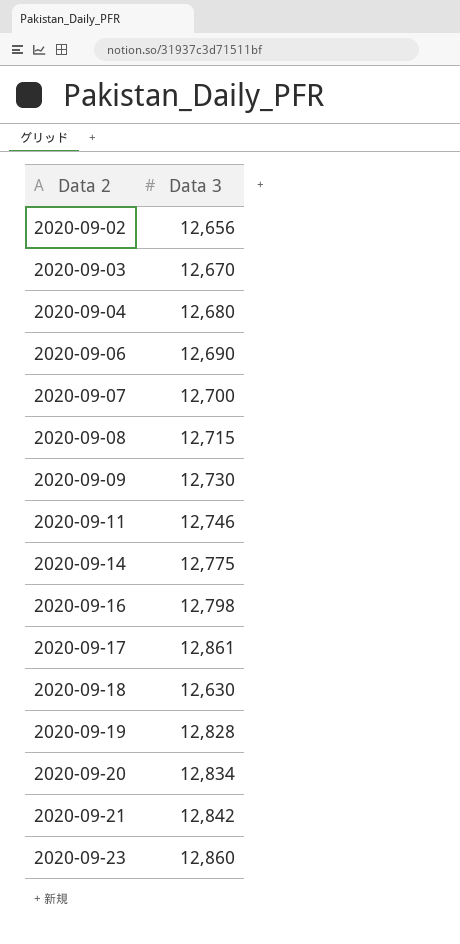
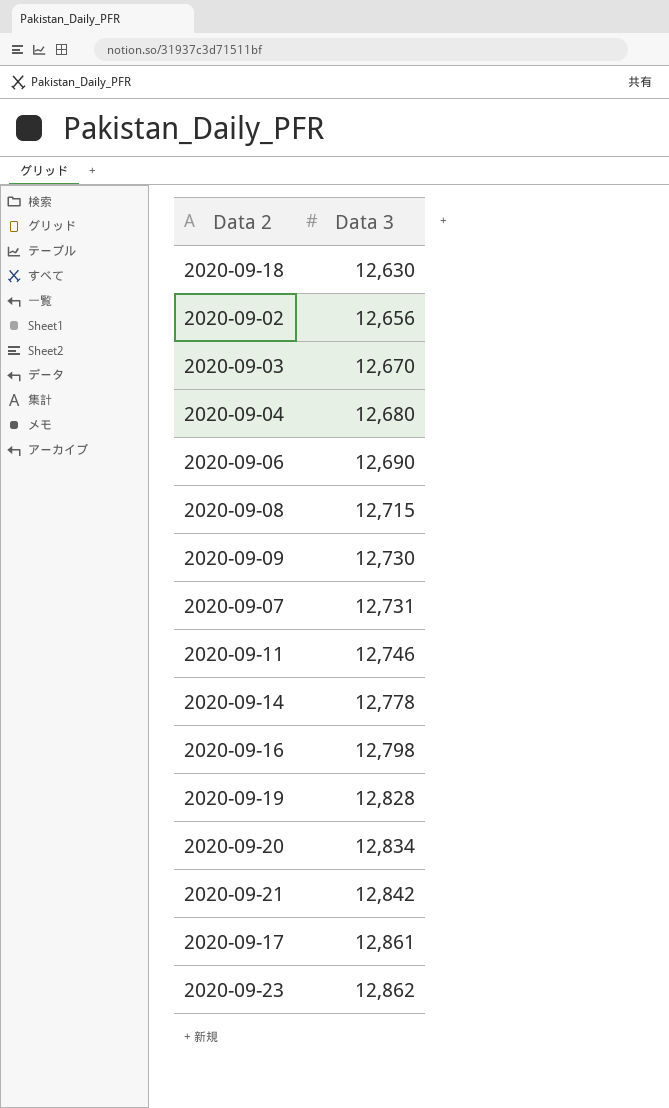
row order: Data 2 ascending -> Data 3 ascending
2020-09-07 | Data 3: 12,700 -> 12,731
2020-09-14 | Data 3: 12,775 -> 12,778
2020-09-23 | Data 3: 12,860 -> 12,862

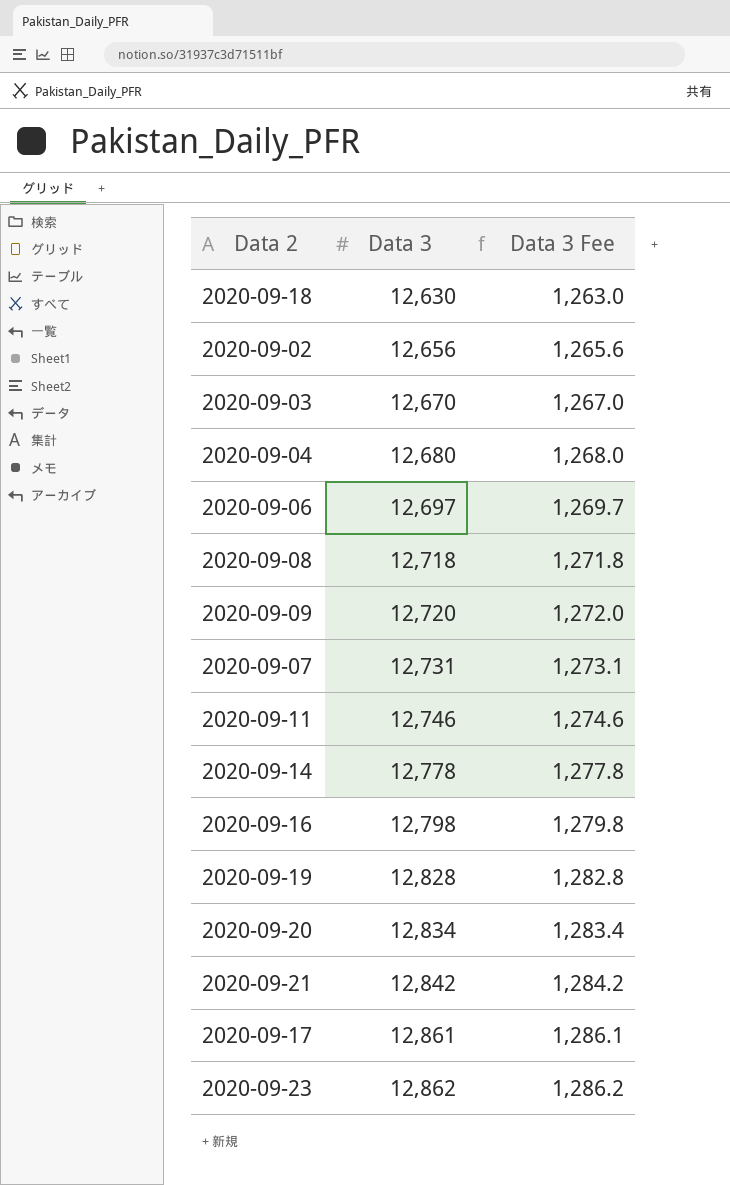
column Data 3 Fee | formula: none -> [Data 3] * 0.1
2020-09-06 | Data 3: 12,690 -> 12,697
2020-09-08 | Data 3: 12,715 -> 12,718
2020-09-09 | Data 3: 12,730 -> 12,720

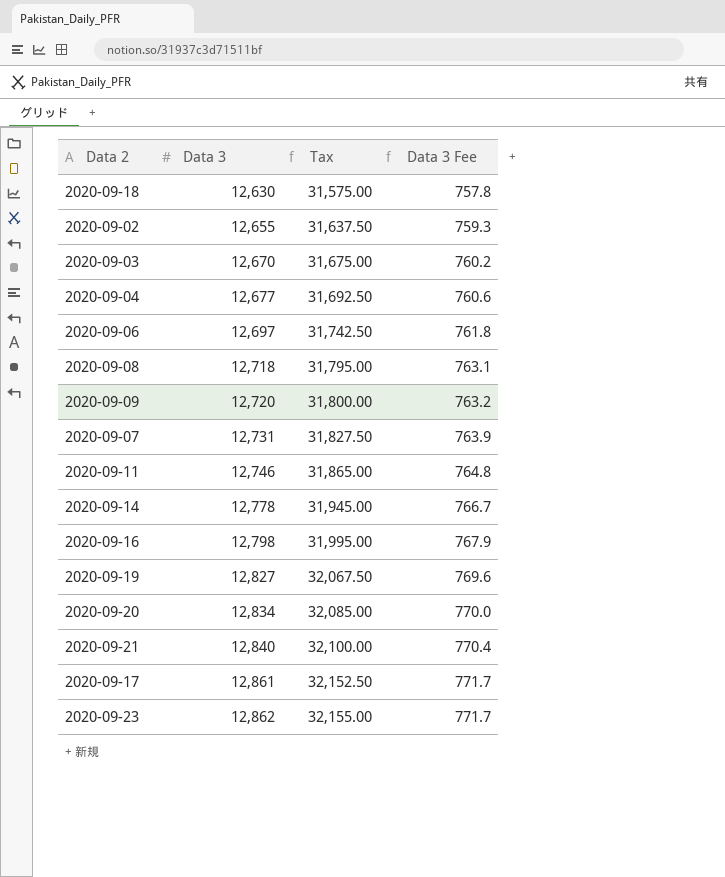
column Tax | formula: none -> [Data 3] * 2.5
column Data 3 Fee | formula: [Data 3] * 0.1 -> [Data 3] * 0.06
2020-09-02 | Data 3: 12,656 -> 12,655
2020-09-04 | Data 3: 12,680 -> 12,677
2020-09-19 | Data 3: 12,828 -> 12,827
2020-09-21 | Data 3: 12,842 -> 12,840

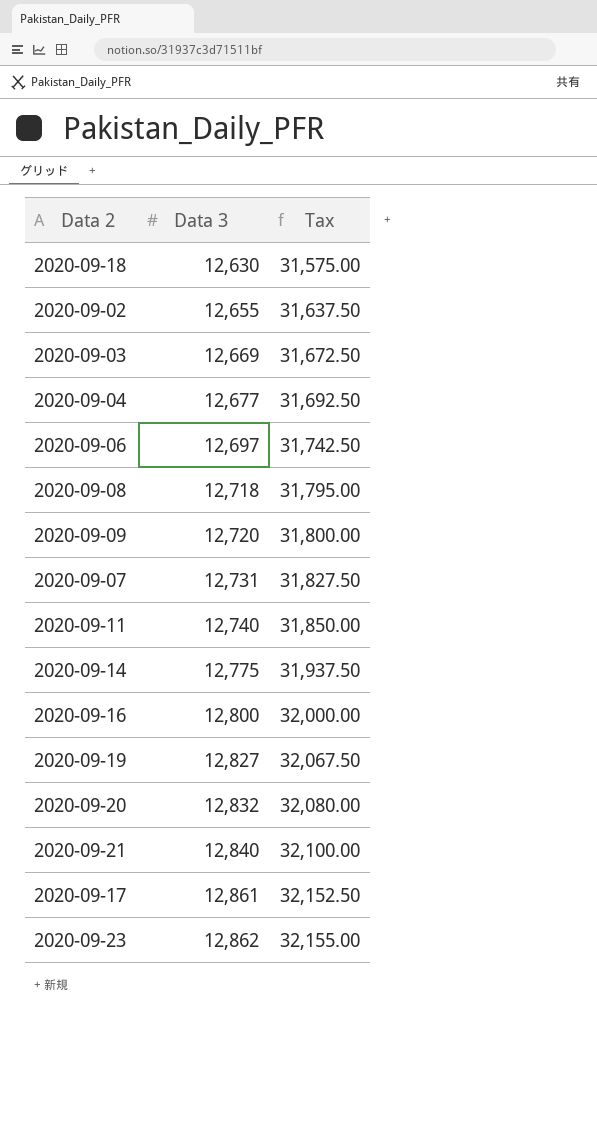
column Data 3 Fee | formula: [Data 3] * 0.06 -> none
2020-09-03 | Data 3: 12,670 -> 12,669
2020-09-03 | Tax: 31,675.00 -> 31,672.50
2020-09-11 | Data 3: 12,746 -> 12,740
2020-09-11 | Tax: 31,865.00 -> 31,850.00
2020-09-14 | Data 3: 12,778 -> 12,775
2020-09-14 | Tax: 31,945.00 -> 31,937.50
2020-09-16 | Data 3: 12,798 -> 12,800
2020-09-16 | Tax: 31,995.00 -> 32,000.00
2020-09-20 | Data 3: 12,834 -> 12,832
2020-09-20 | Tax: 32,085.00 -> 32,080.00

